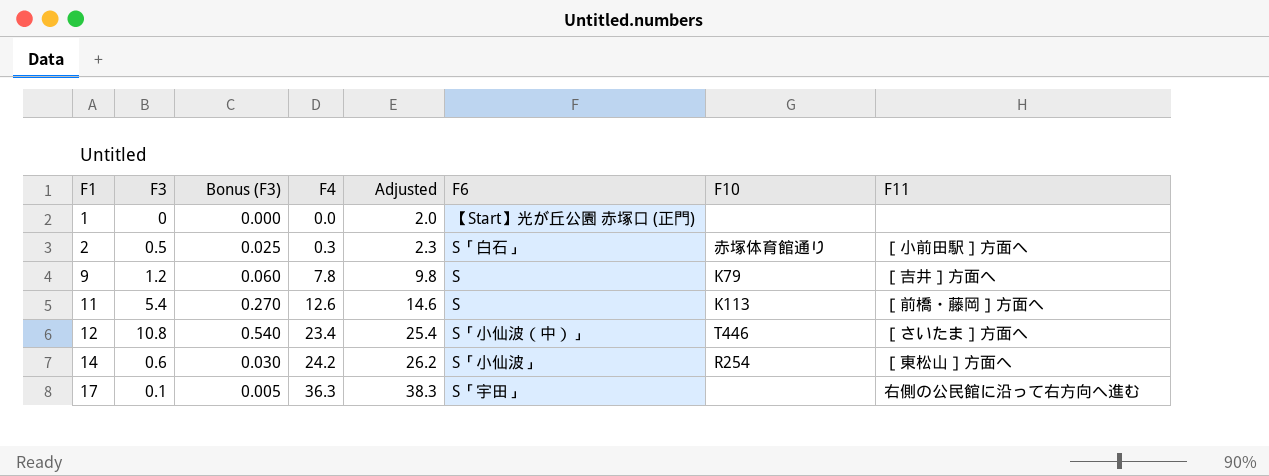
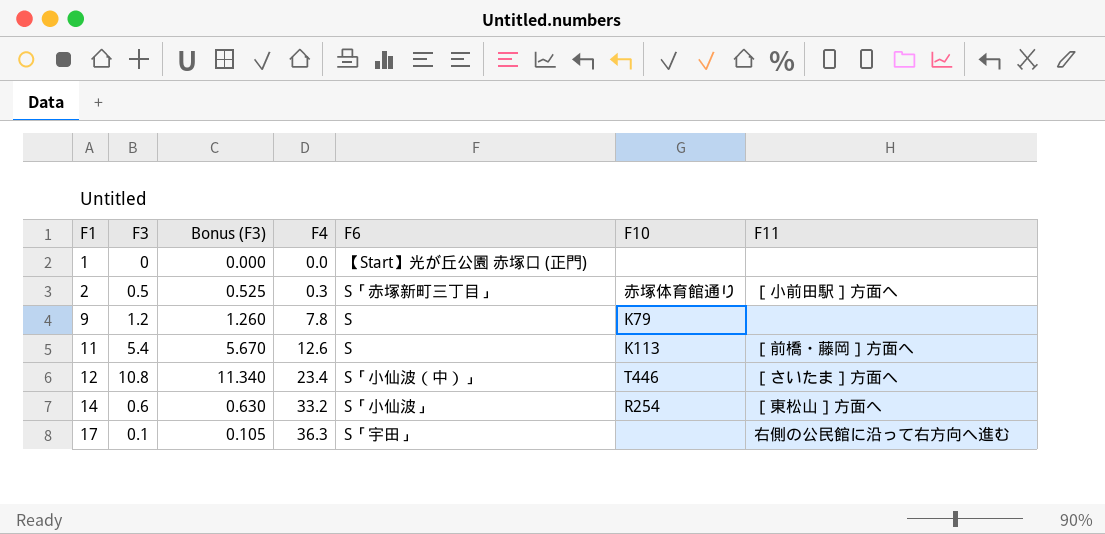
column Adjusted | formula: [F4] + 2 -> none
column Bonus (F3) | formula: [F3] * 0.05 -> [F3] * 1.05
2 | F6: S「白石」 -> S「赤塚新町三丁目」
9 | F11: ［吉井］方面へ -> none
14 | F4: 24.2 -> 33.2

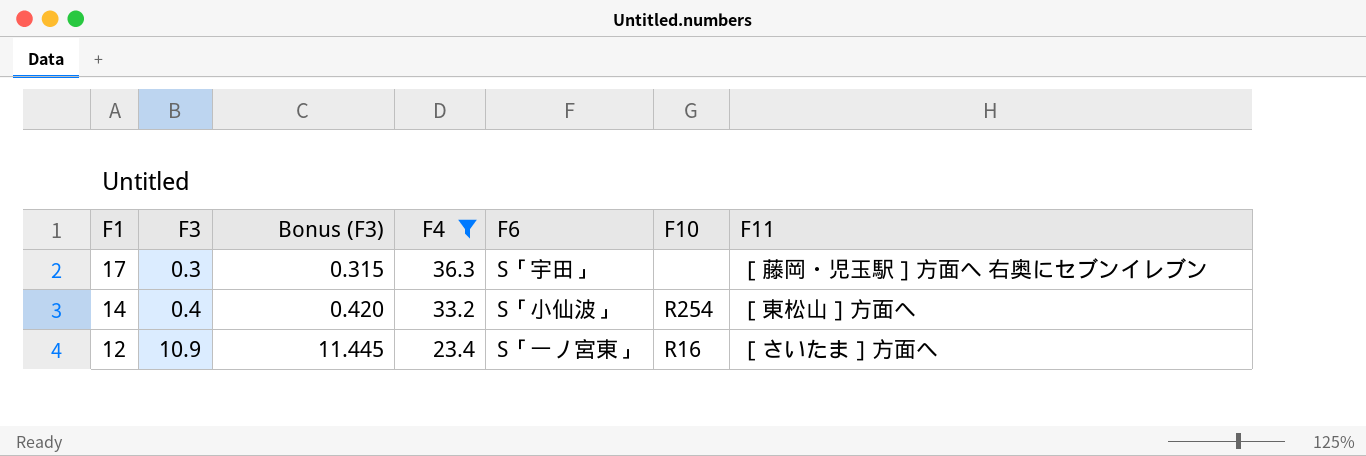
filter: none -> F4 >= 23.4
row order: F1 ascending -> F1 descending
17 | F3: 0.1 -> 0.3
17 | Bonus (F3): 0.105 -> 0.315
17 | F11: 右側の公民館に沿って右方向へ進む -> ［藤岡・児玉駅］方面へ 右奥にセブンイレブン
14 | F3: 0.6 -> 0.4
14 | Bonus (F3): 0.630 -> 0.420
12 | F3: 10.8 -> 10.9
12 | Bonus (F3): 11.340 -> 11.445
12 | F6: S「小仙波（中）」 -> S「一ノ宮東」
12 | F10: T446 -> R16

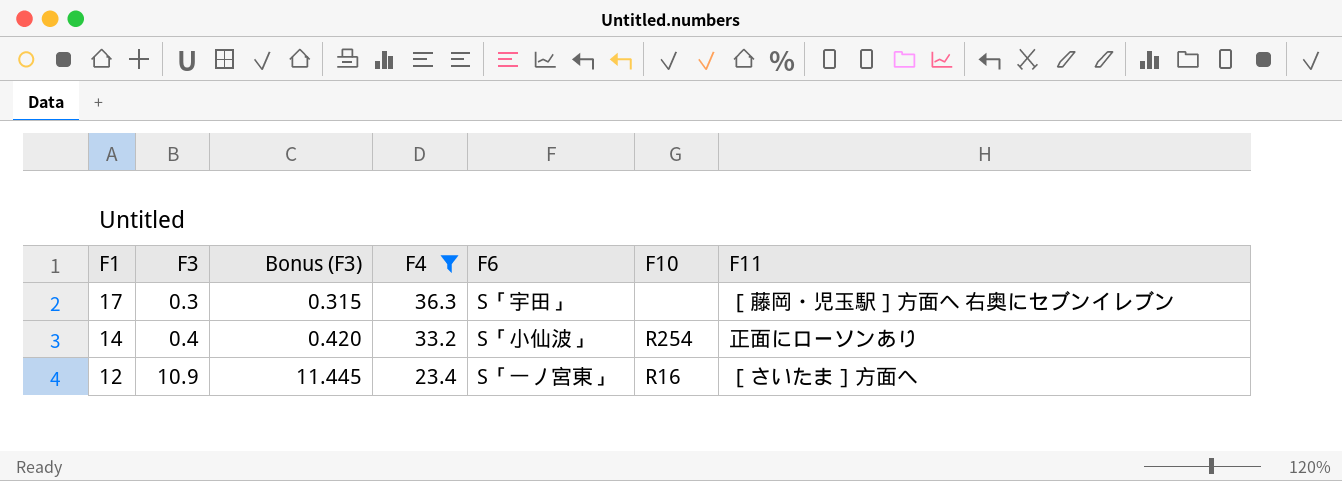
14 | F11: ［東松山］方面へ -> 正面にローソンあり

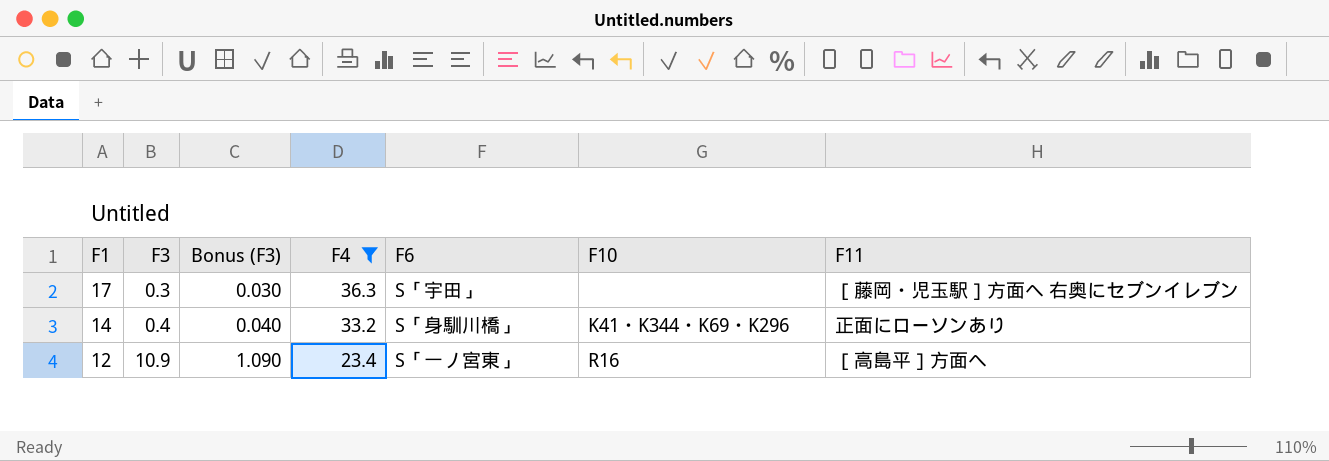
column Bonus (F3) | formula: [F3] * 1.05 -> [F3] * 0.1
14 | F6: S「小仙波」 -> S「身馴川橋」
14 | F10: R254 -> K41・K344・K69・K296
12 | F11: ［さいたま］方面へ -> ［高島平］方面へ

